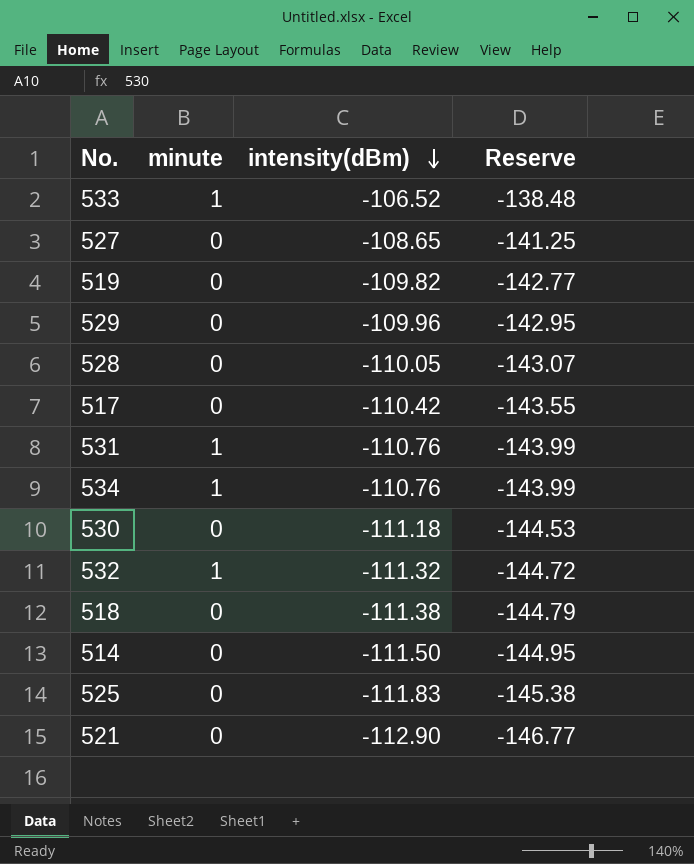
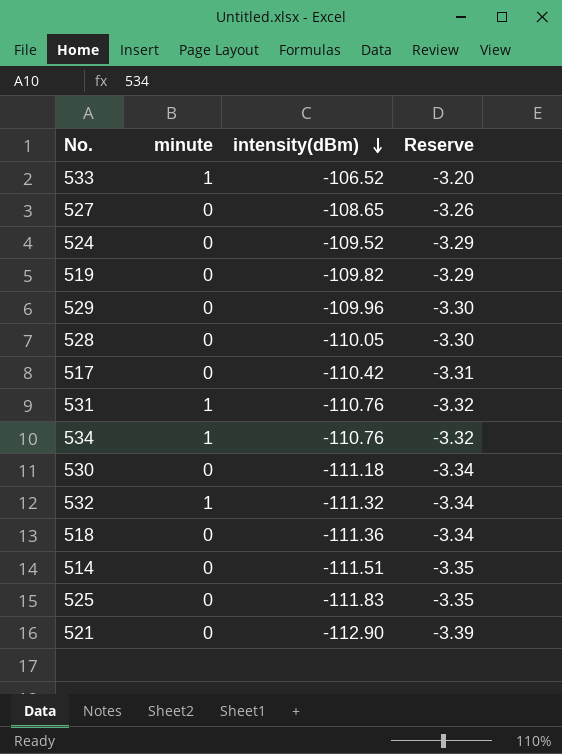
column Reserve | formula: [intensity(dBm)] * 1.3 -> [intensity(dBm)] * 0.03
row 524: none -> 0 | -109.52 | -3.29
518 | intensity(dBm): -111.38 -> -111.36
514 | intensity(dBm): -111.50 -> -111.51

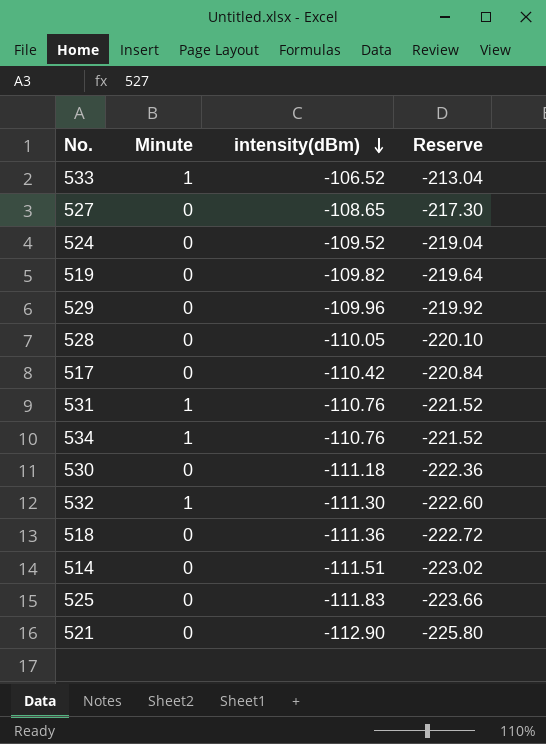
column name: minute -> Minute
column Reserve | formula: [intensity(dBm)] * 0.03 -> [intensity(dBm)] * 2
532 | intensity(dBm): -111.32 -> -111.30

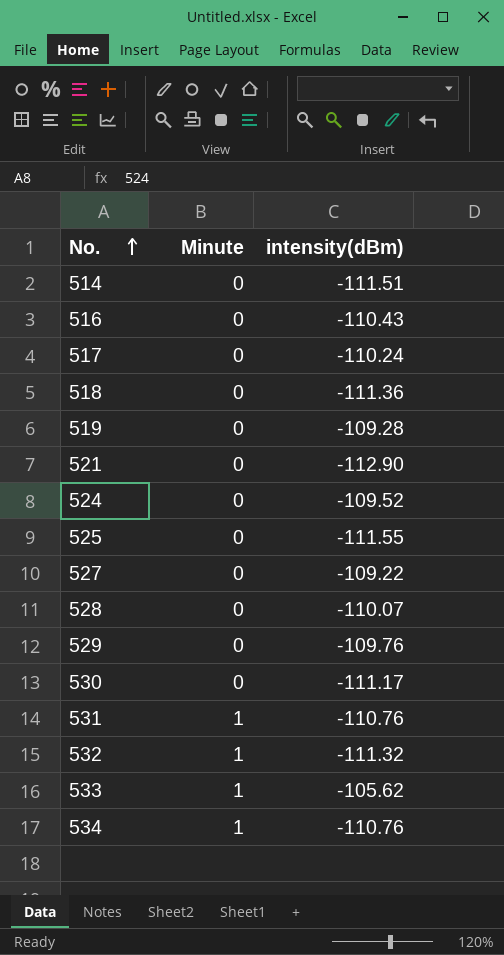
row order: intensity(dBm) descending -> No. ascending
column Reserve | formula: [intensity(dBm)] * 2 -> none
row 516: none -> 0 | -110.43
517 | intensity(dBm): -110.42 -> -110.24
519 | intensity(dBm): -109.82 -> -109.28
525 | intensity(dBm): -111.83 -> -111.55
527 | intensity(dBm): -108.65 -> -109.22
528 | intensity(dBm): -110.05 -> -110.07
529 | intensity(dBm): -109.96 -> -109.76
530 | intensity(dBm): -111.18 -> -111.17
532 | intensity(dBm): -111.30 -> -111.32
533 | intensity(dBm): -106.52 -> -105.62

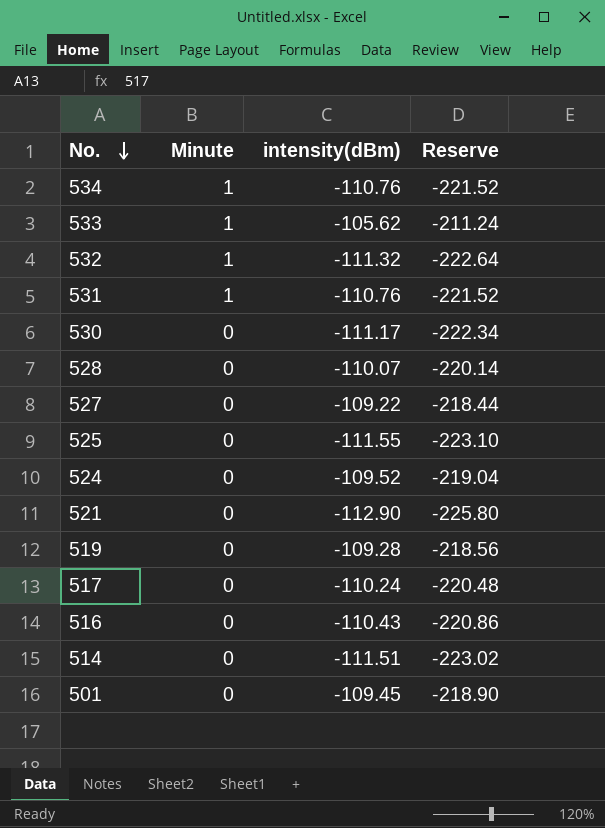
row order: No. ascending -> No. descending
column Reserve | formula: none -> [intensity(dBm)] * 2
row 518: 0 | -111.36 -> none
row 529: 0 | -109.76 -> none
row 501: none -> 0 | -109.45 | -218.90

